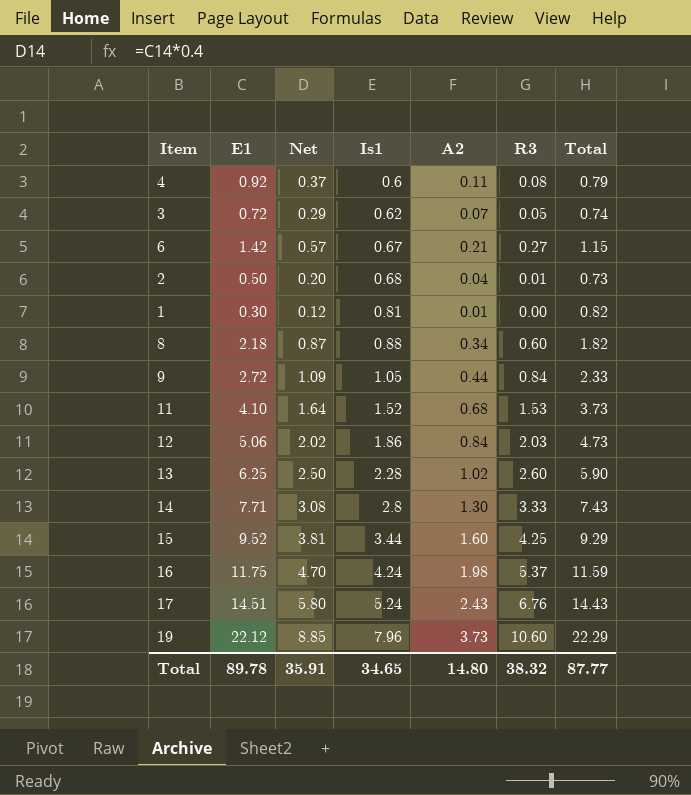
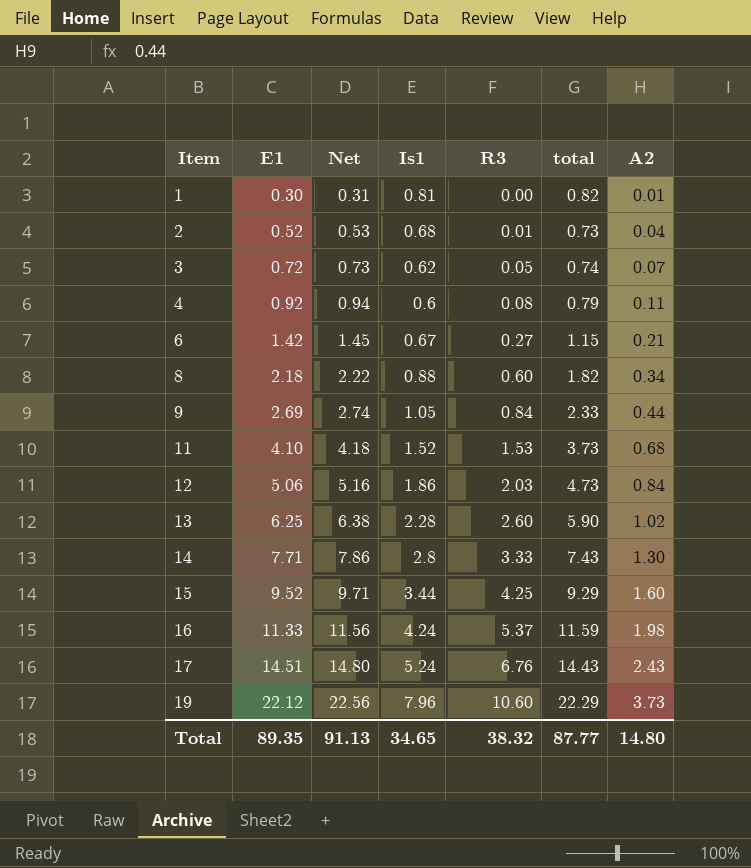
row order: Is1 ascending -> Item ascending
column Net | formula: [E1] * 0.4 -> [E1] * 1.02
column name: Total -> total
column A2 | position: 5 -> 7
2 | E1: 0.50 -> 0.52
9 | E1: 2.72 -> 2.69
16 | E1: 11.75 -> 11.33
Total | E1: 89.78 -> 89.35
Total | Net: 35.91 -> 91.13

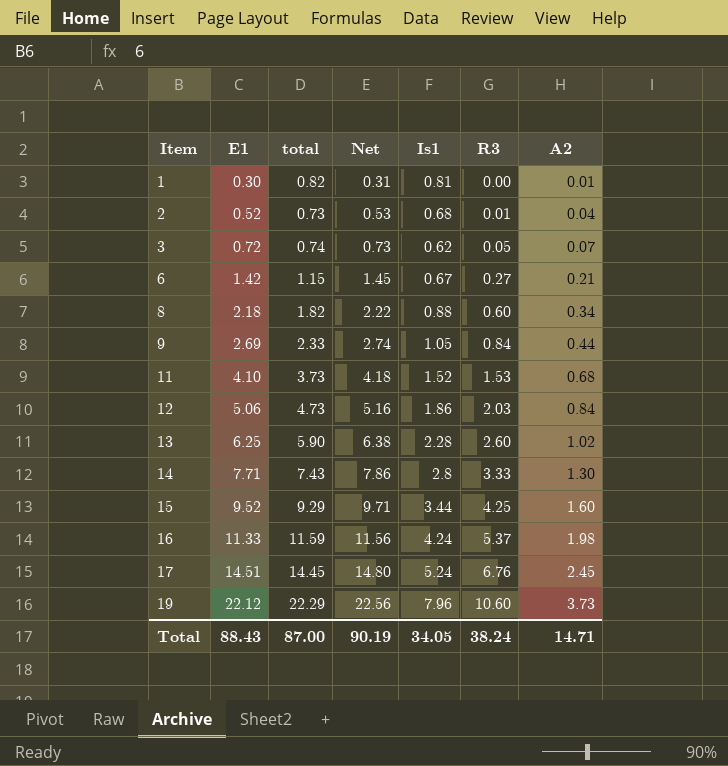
column total | position: 6 -> 3
row 4: 0.92 | 0.94 | 0.6 | 0.08 | 0.79 | 0.11 -> none
17 | total: 14.43 -> 14.45
17 | A2: 2.43 -> 2.45
Total | E1: 89.35 -> 88.43
Total | total: 87.77 -> 87.00
Total | Net: 91.13 -> 90.19
Total | Is1: 34.65 -> 34.05
Total | R3: 38.32 -> 38.24
Total | A2: 14.80 -> 14.71

